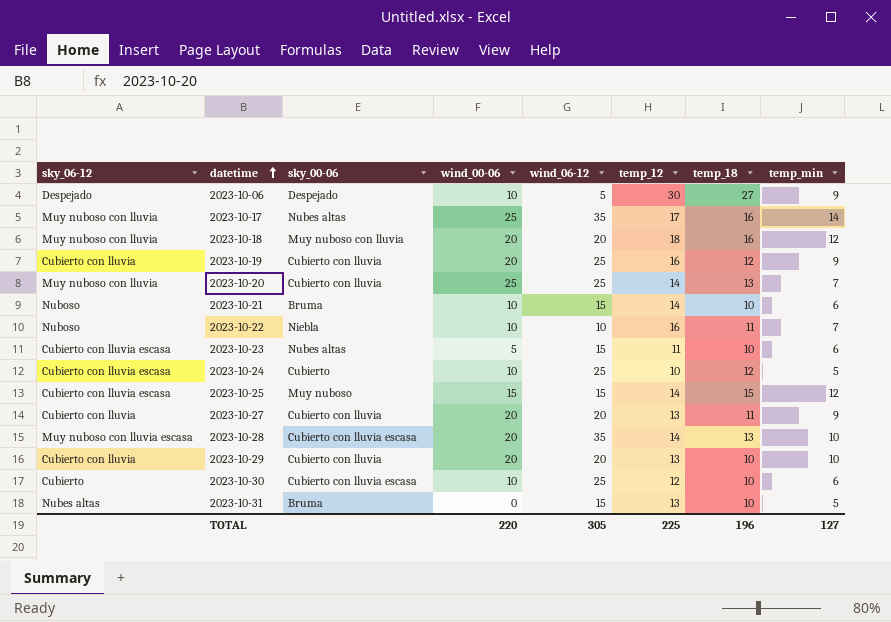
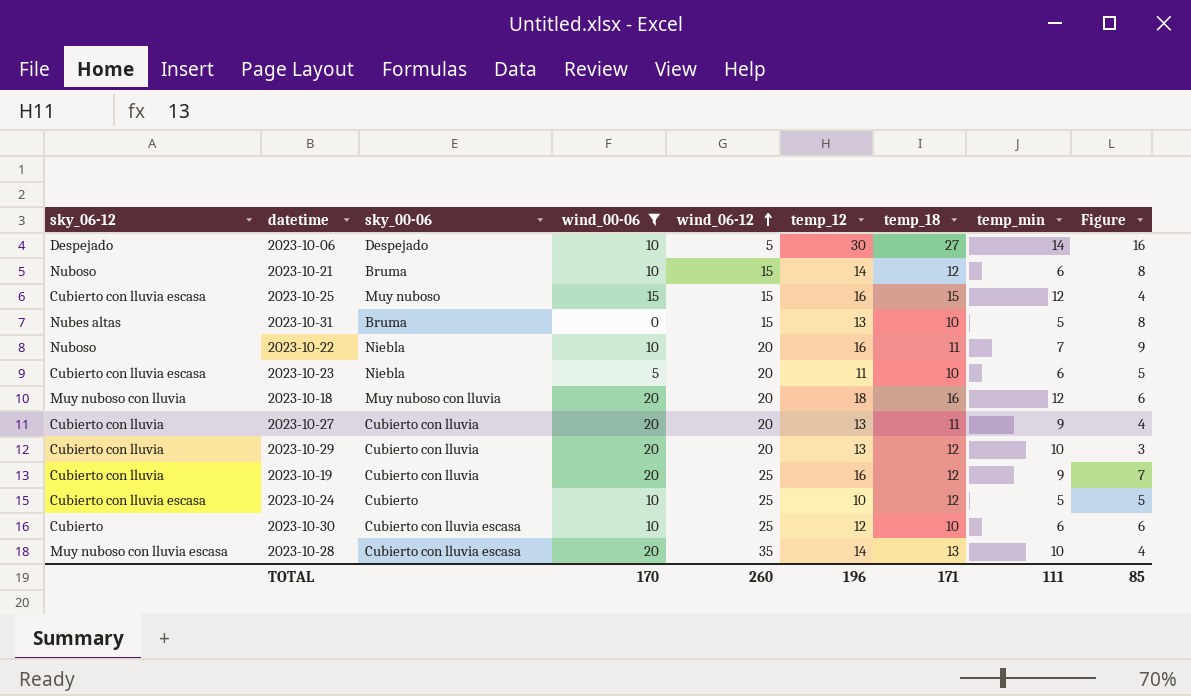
filter: none -> wind_00-06 != 25
row order: datetime ascending -> wind_06-12 ascending
column Figure | formula: none -> [temp_12] - [temp_min]
2023-10-06 | temp_min: 9 -> 14
2023-10-21 | temp_18: 10 -> 12
2023-10-25 | temp_12: 14 -> 16
2023-10-22 | wind_06-12: 10 -> 20
2023-10-23 | sky_00-06: Nubes altas -> Niebla
2023-10-23 | wind_06-12: 15 -> 20
2023-10-29 | temp_18: 10 -> 12
TOTAL | wind_00-06: 220 -> 170
TOTAL | wind_06-12: 305 -> 260
TOTAL | temp_12: 225 -> 196
TOTAL | temp_18: 196 -> 171
TOTAL | temp_min: 127 -> 111

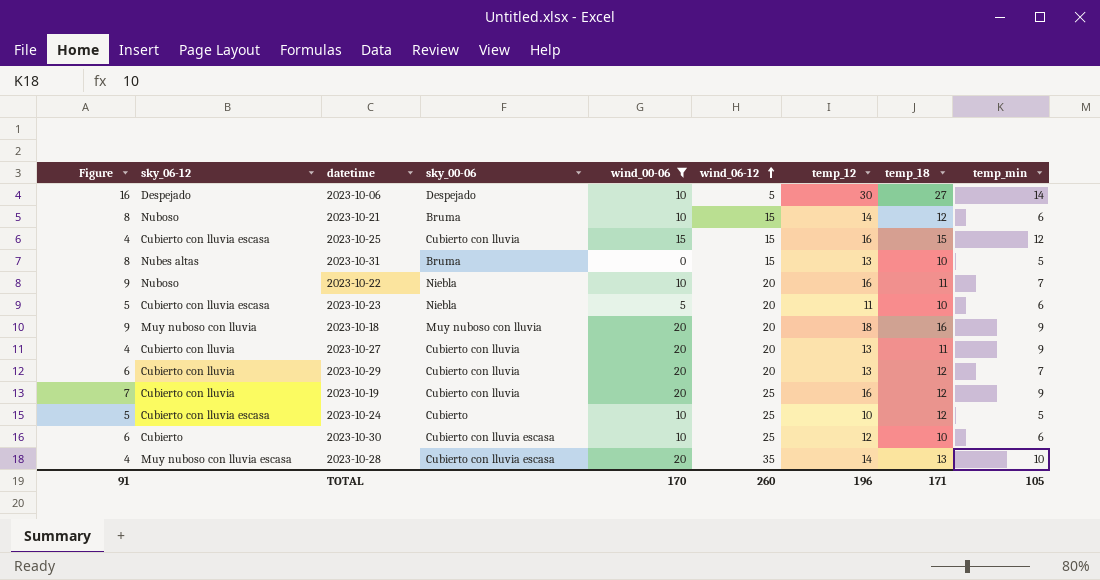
column Figure | position: 9 -> 1
2023-10-25 | sky_00-06: Muy nuboso -> Cubierto con lluvia
2023-10-18 | Figure: 6 -> 9
2023-10-18 | temp_min: 12 -> 9
2023-10-29 | Figure: 3 -> 6
2023-10-29 | temp_min: 10 -> 7
TOTAL | Figure: 85 -> 91
TOTAL | temp_min: 111 -> 105

